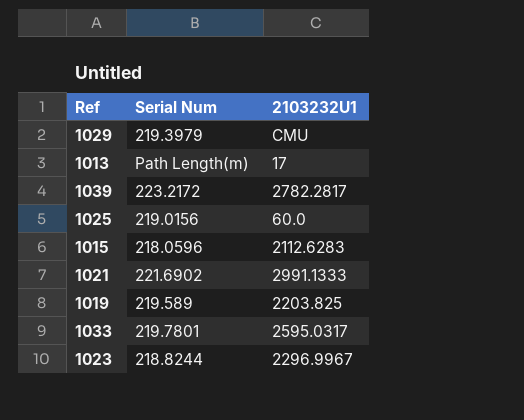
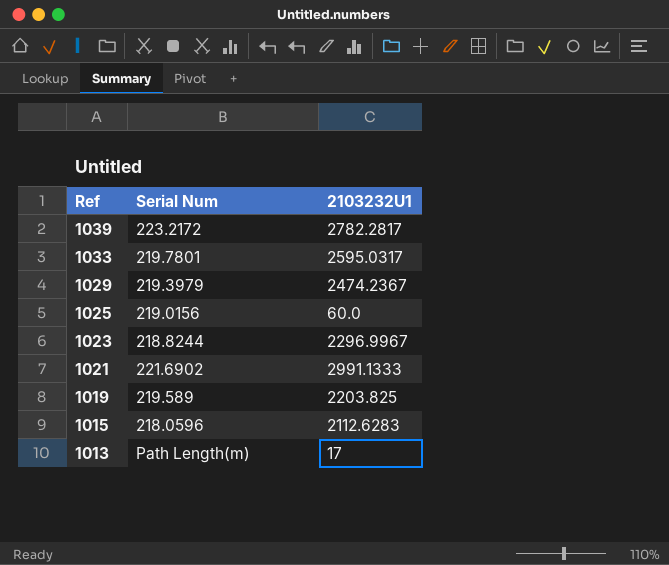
row order: none -> Ref descending
1029 | 2103232U1: CMU -> 2474.2367

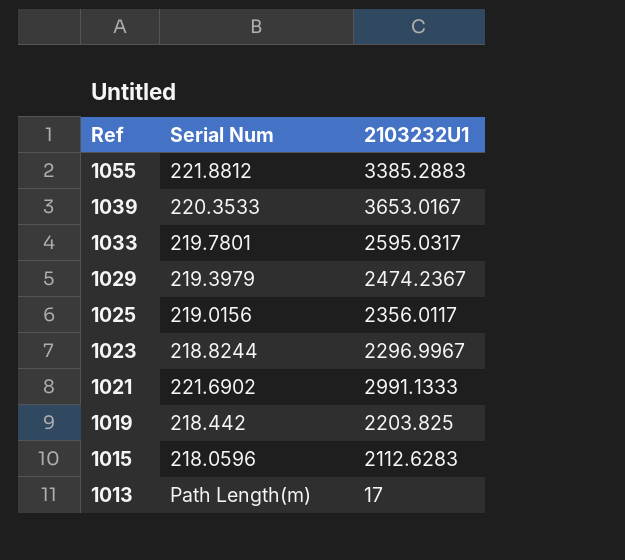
row 1055: none -> 221.8812 | 3385.2883
1039 | Serial Num: 223.2172 -> 220.3533
1039 | 2103232U1: 2782.2817 -> 3653.0167
1025 | 2103232U1: 60.0 -> 2356.0117
1019 | Serial Num: 219.589 -> 218.442

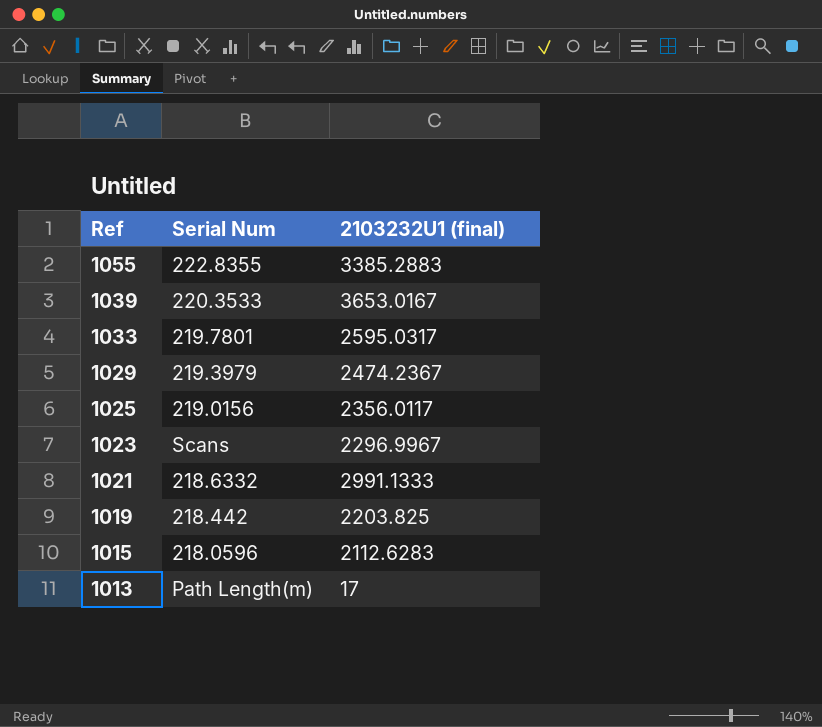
column name: 2103232U1 -> 2103232U1 (final)
1055 | Serial Num: 221.8812 -> 222.8355
1023 | Serial Num: 218.8244 -> Scans
1021 | Serial Num: 221.6902 -> 218.6332

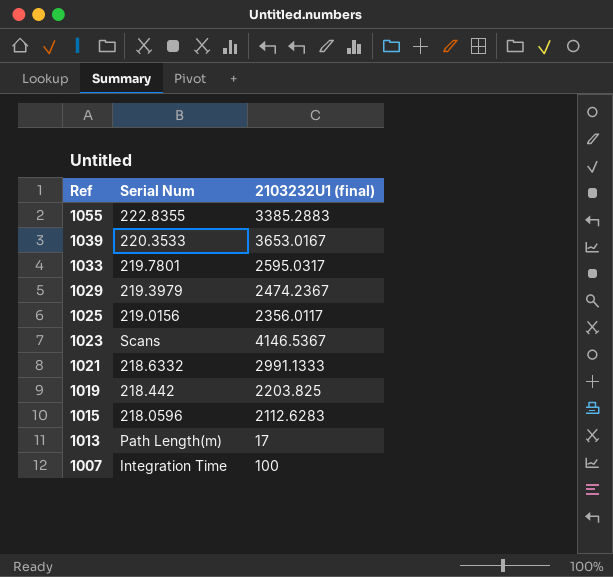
1023 | 2103232U1 (final): 2296.9967 -> 4146.5367
row 1007: none -> Integration Time | 100

